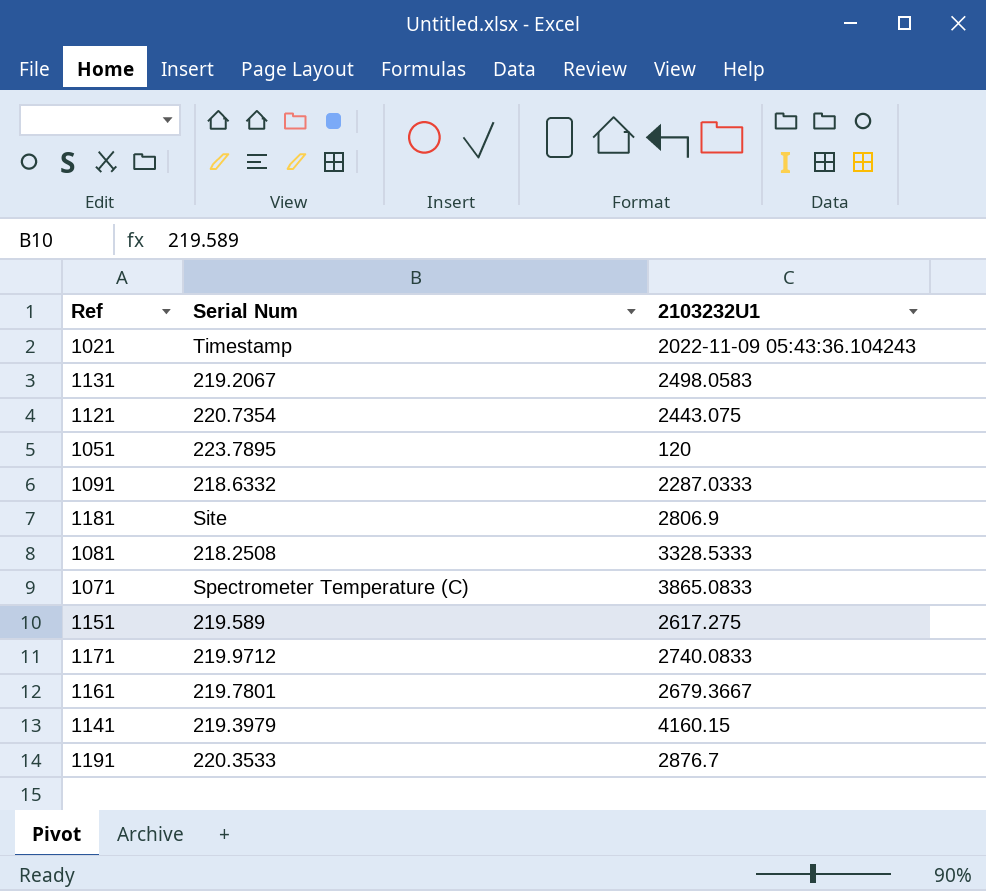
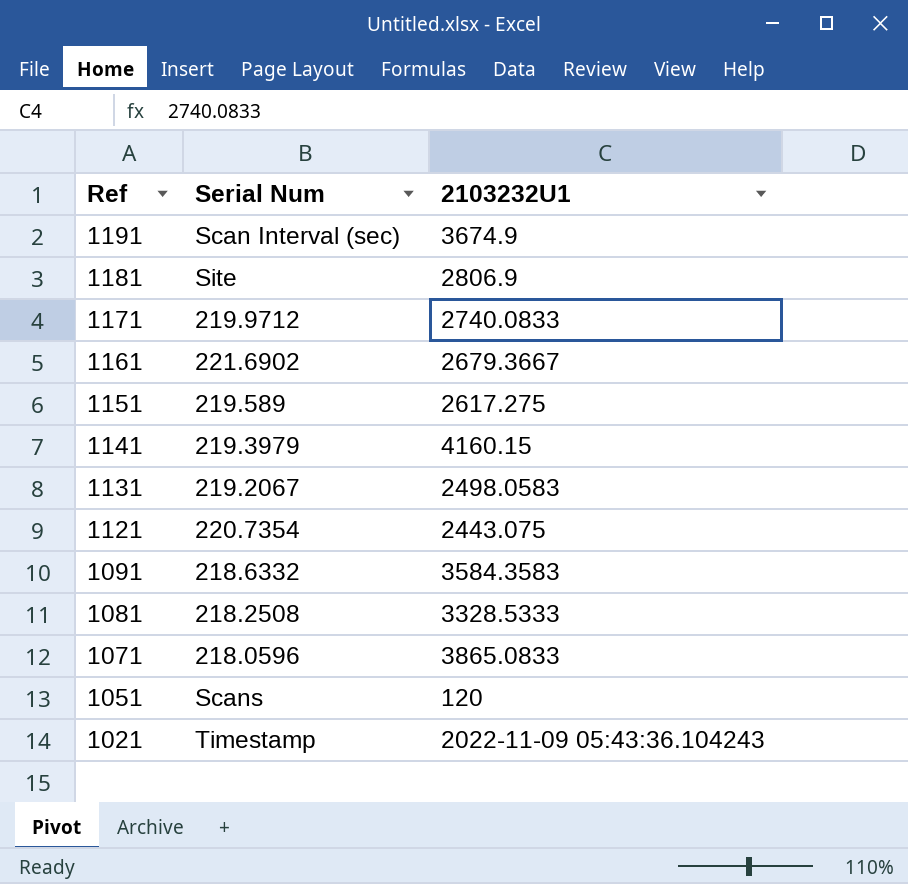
row order: none -> Ref descending
1191 | Serial Num: 220.3533 -> Scan Interval (sec)
1191 | 2103232U1: 2876.7 -> 3674.9
1161 | Serial Num: 219.7801 -> 221.6902
1091 | 2103232U1: 2287.0333 -> 3584.3583
1071 | Serial Num: Spectrometer Temperature (C) -> 218.0596
1051 | Serial Num: 223.7895 -> Scans

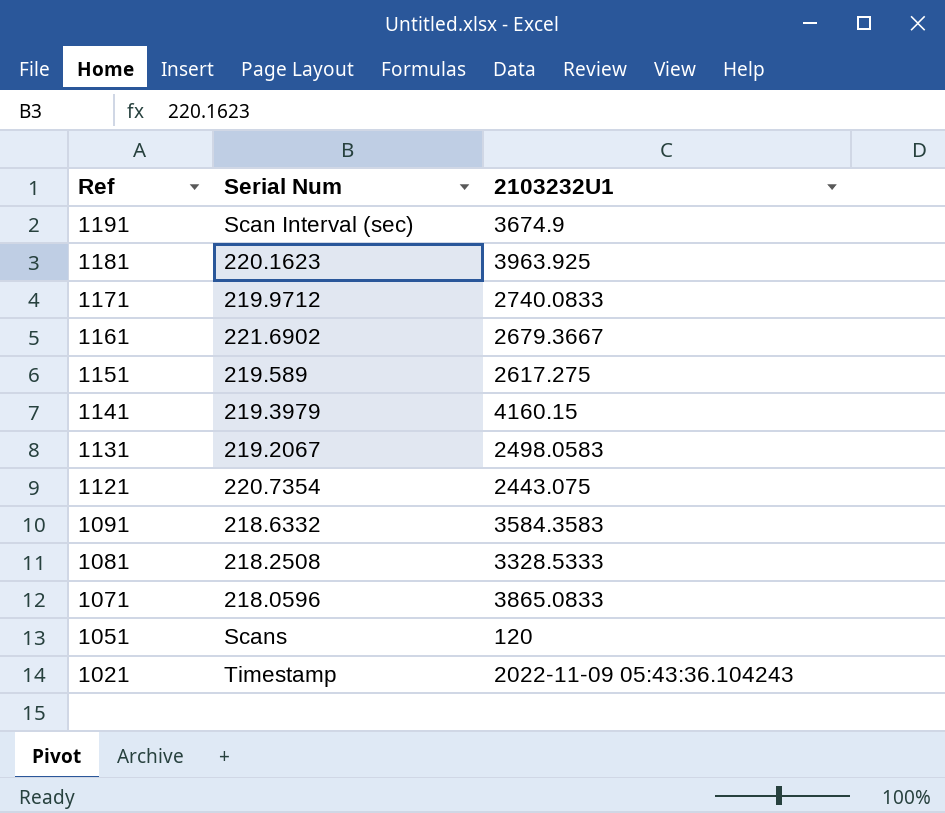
1181 | Serial Num: Site -> 220.1623
1181 | 2103232U1: 2806.9 -> 3963.925

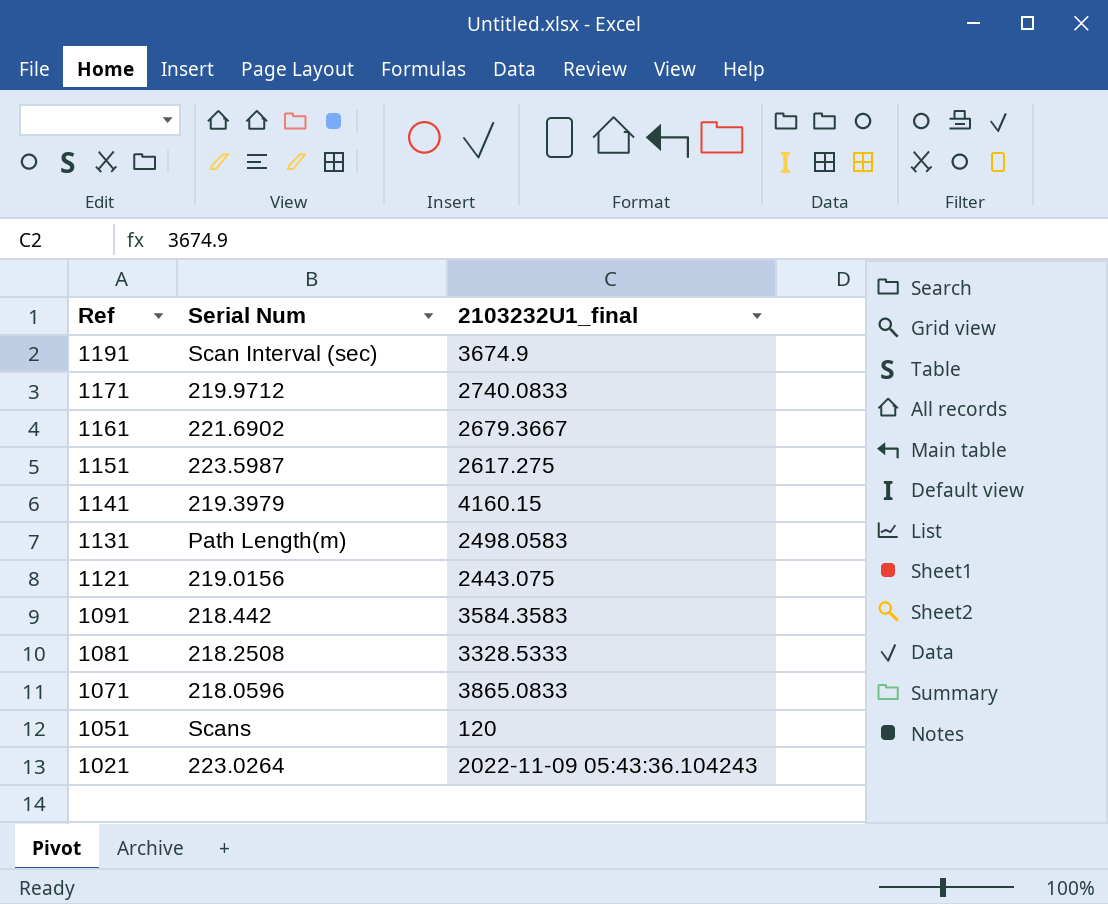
column name: 2103232U1 -> 2103232U1_final
row 1181: 220.1623 | 3963.925 -> none
1151 | Serial Num: 219.589 -> 223.5987
1131 | Serial Num: 219.2067 -> Path Length(m)
1121 | Serial Num: 220.7354 -> 219.0156
1091 | Serial Num: 218.6332 -> 218.442
1021 | Serial Num: Timestamp -> 223.0264

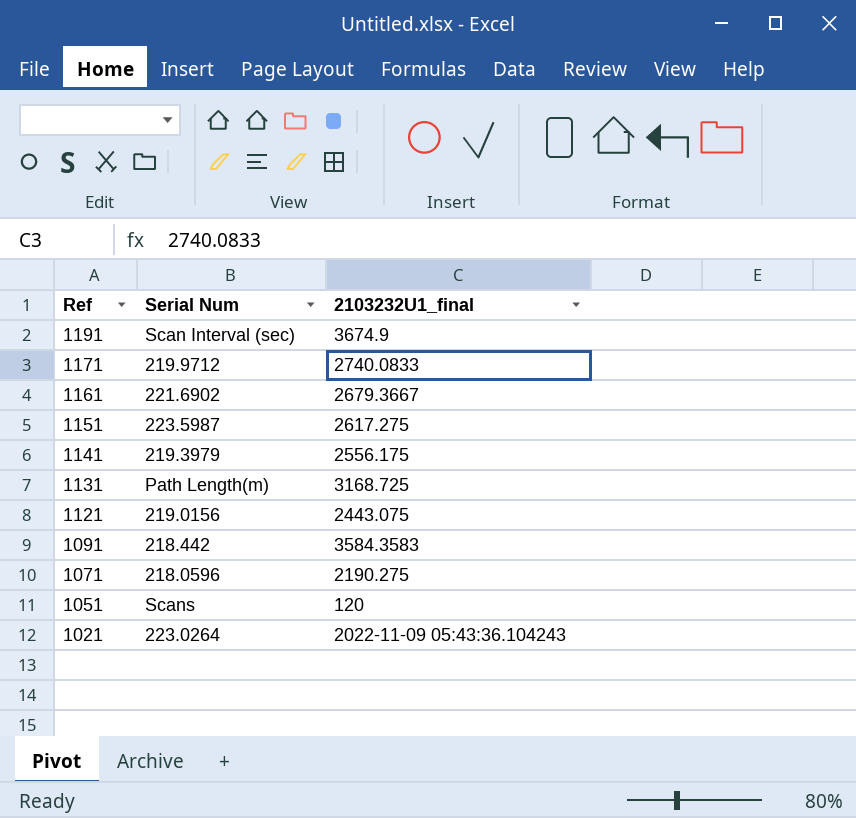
row 1081: 218.2508 | 3328.5333 -> none
1141 | 2103232U1_final: 4160.15 -> 2556.175
1131 | 2103232U1_final: 2498.0583 -> 3168.725
1071 | 2103232U1_final: 3865.0833 -> 2190.275

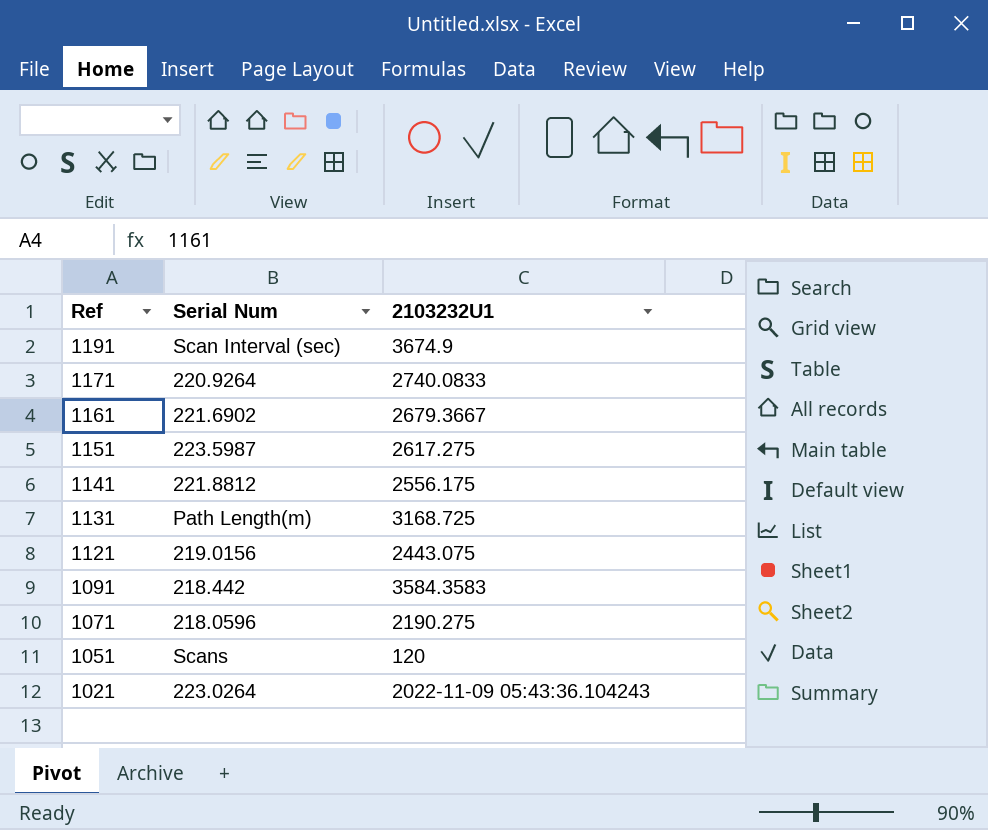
column name: 2103232U1_final -> 2103232U1
1171 | Serial Num: 219.9712 -> 220.9264
1141 | Serial Num: 219.3979 -> 221.8812

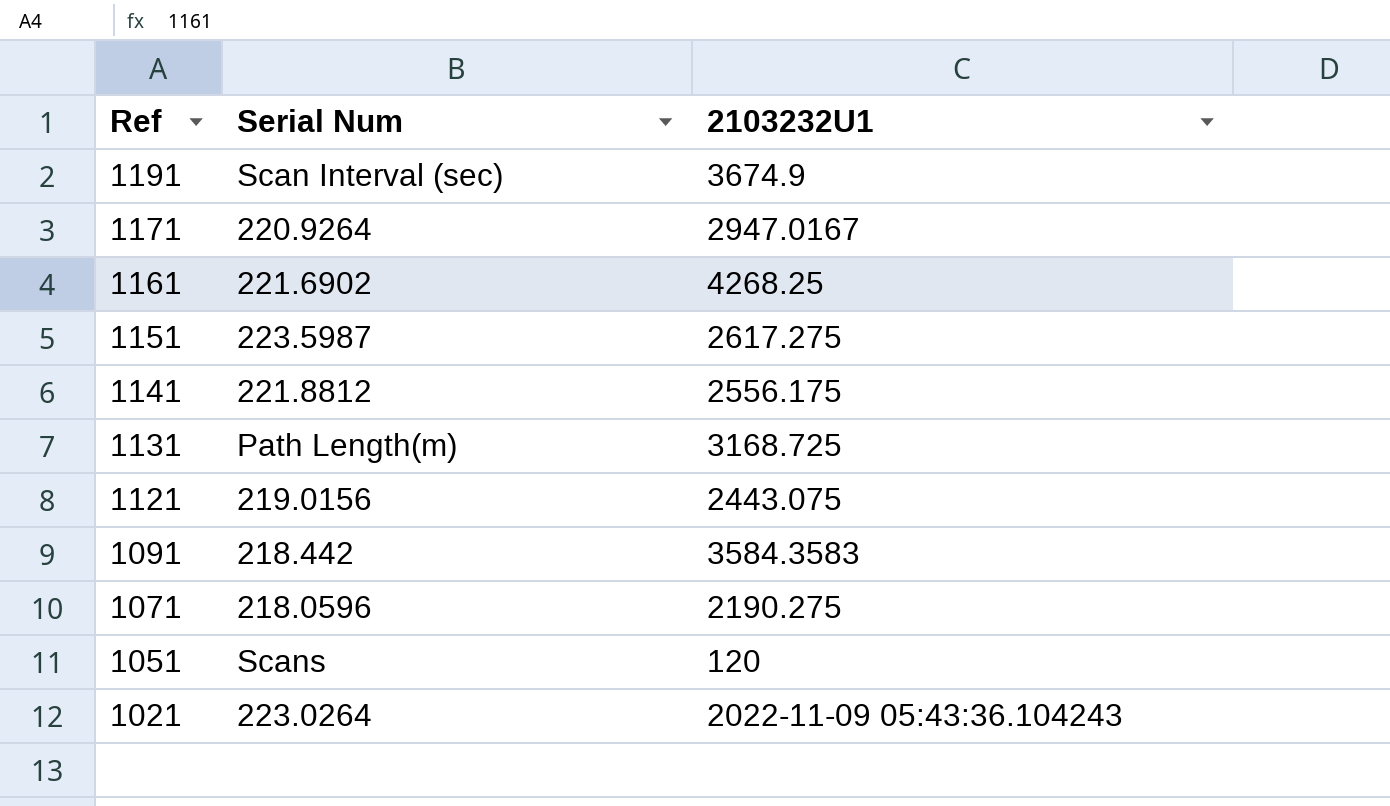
1171 | 2103232U1: 2740.0833 -> 2947.0167
1161 | 2103232U1: 2679.3667 -> 4268.25

